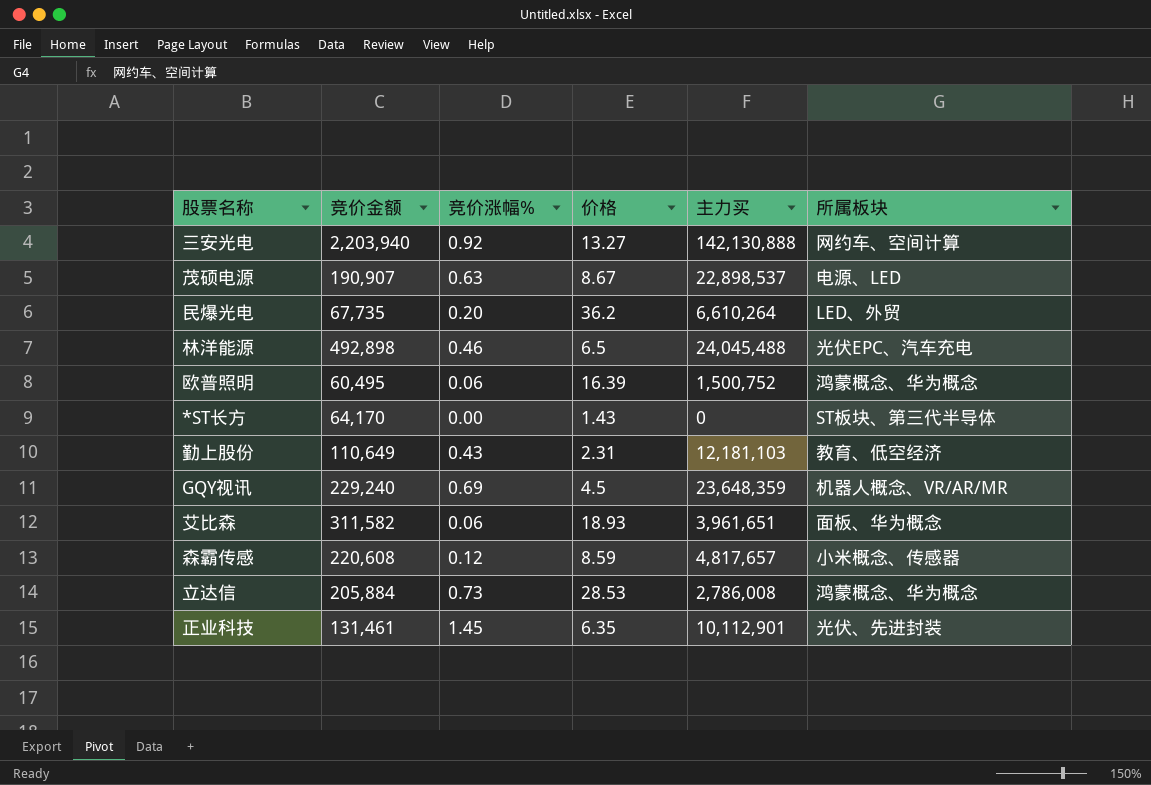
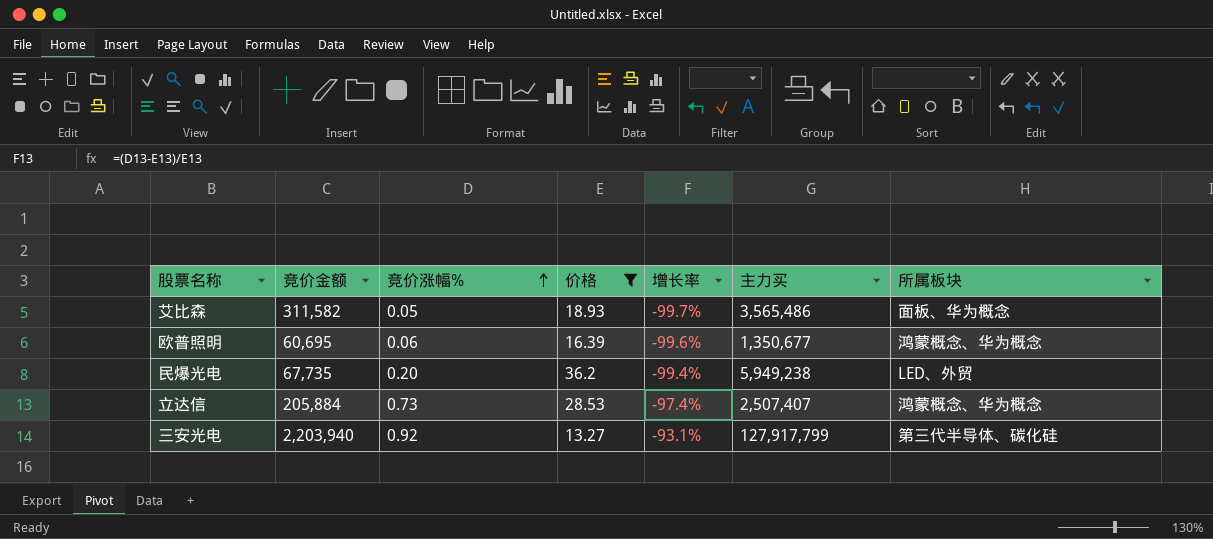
filter: none -> 价格 >= 13.27
row order: none -> 竞价涨幅% ascending
column 增长率 | formula: none -> ([竞价涨幅%] - [价格]) / [价格]
艾比森 | 竞价涨幅%: 0.06 -> 0.05
艾比森 | 主力买: 3,961,651 -> 3,565,486
欧普照明 | 竞价金额: 60,495 -> 60,695
欧普照明 | 主力买: 1,500,752 -> 1,350,677
民爆光电 | 主力买: 6,610,264 -> 5,949,238
立达信 | 主力买: 2,786,008 -> 2,507,407
三安光电 | 主力买: 142,130,888 -> 127,917,799
三安光电 | 所属板块: 网约车、空间计算 -> 第三代半导体、碳化硅

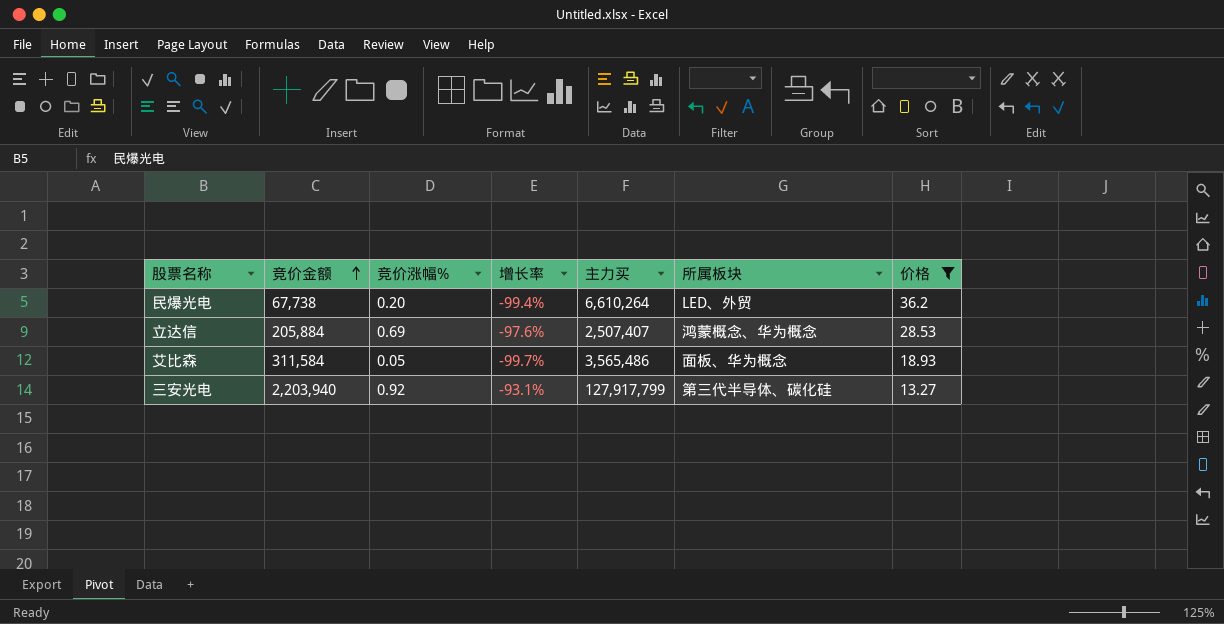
row order: 竞价涨幅% ascending -> 竞价金额 ascending
column 价格 | position: 4 -> 7
row 欧普照明: 60,695 | 0.06 | 16.39 | -99.6% | 1,350,677 | 鸿蒙概念、华为概念 -> none
民爆光电 | 竞价金额: 67,735 -> 67,738
民爆光电 | 主力买: 5,949,238 -> 6,610,264
立达信 | 竞价涨幅%: 0.73 -> 0.69
立达信 | 增长率: -97.4% -> -97.6%
艾比森 | 竞价金额: 311,582 -> 311,584

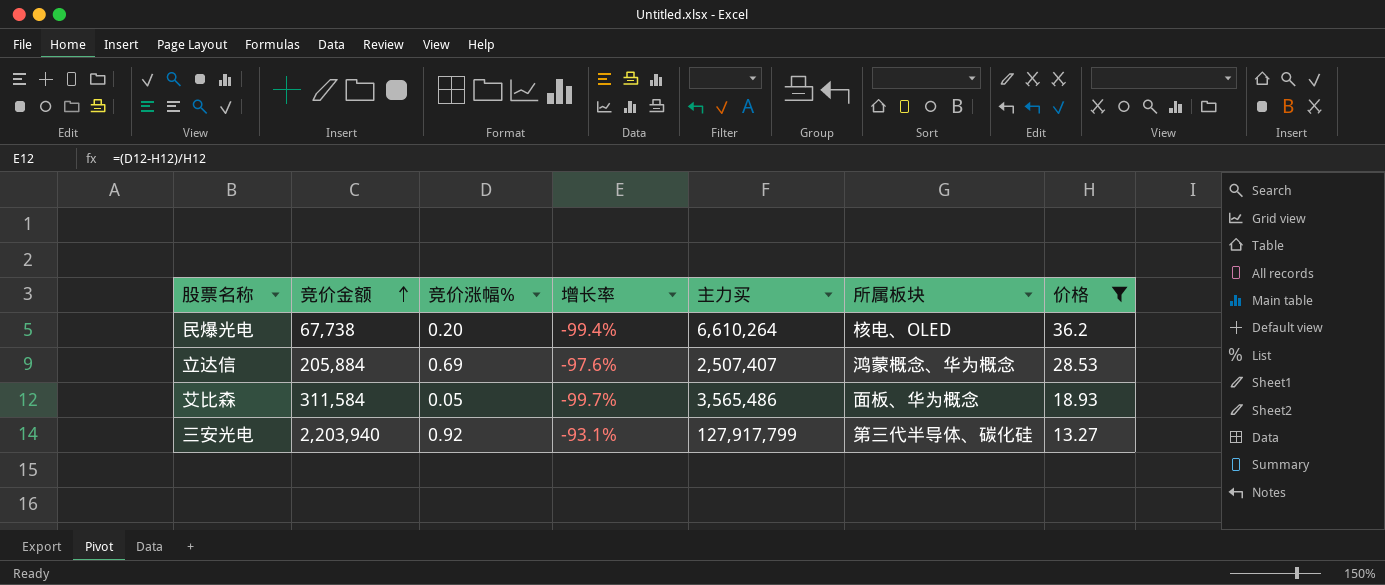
民爆光电 | 所属板块: LED、外贸 -> 核电、OLED

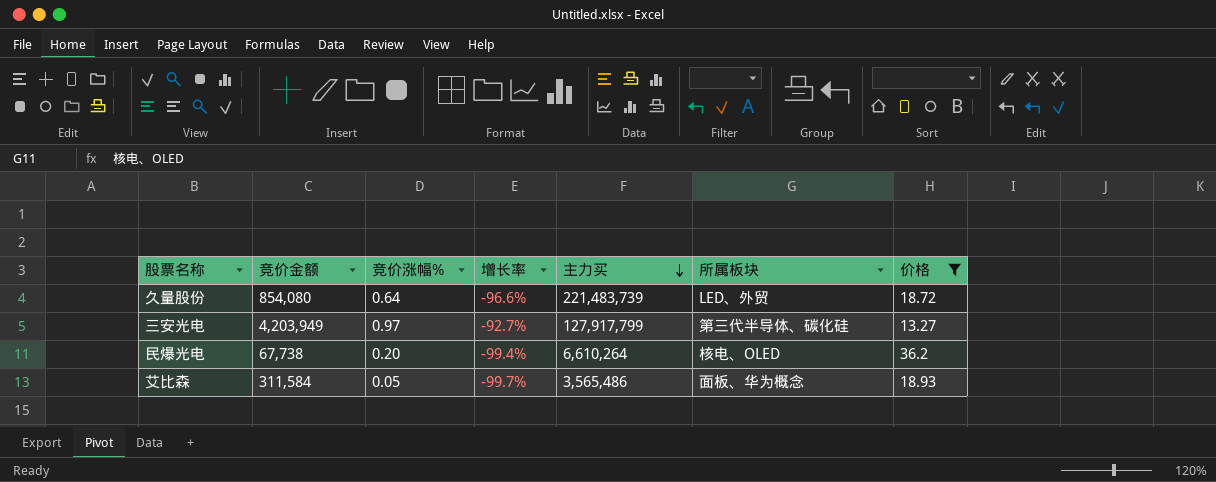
row order: 竞价金额 ascending -> 主力买 descending
row 立达信: 205,884 | 0.69 | -97.6% | 2,507,407 | 鸿蒙概念、华为概念 | 28.53 -> none
row 久量股份: none -> 854,080 | 0.64 | -96.6% | 221,483,739 | LED、外贸 | 18.72
三安光电 | 竞价金额: 2,203,940 -> 4,203,949
三安光电 | 竞价涨幅%: 0.92 -> 0.97
三安光电 | 增长率: -93.1% -> -92.7%

